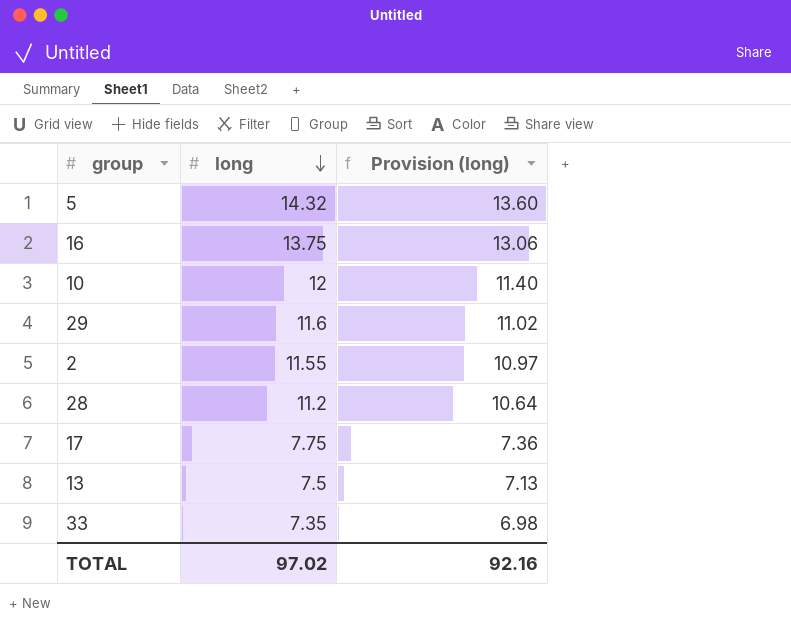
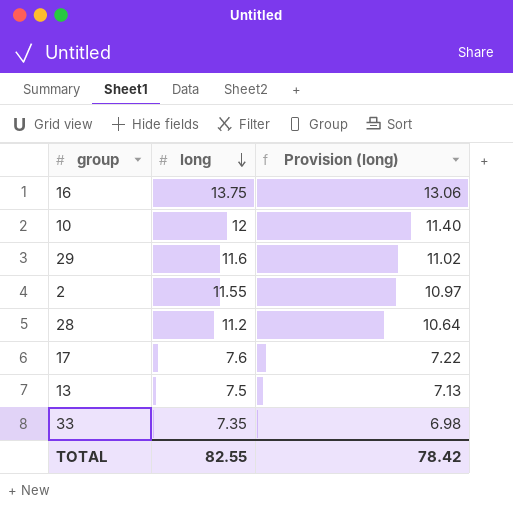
row 5: 14.32 | 13.60 -> none
17 | long: 7.75 -> 7.6
17 | Provision (long): 7.36 -> 7.22
TOTAL | long: 97.02 -> 82.55
TOTAL | Provision (long): 92.16 -> 78.42

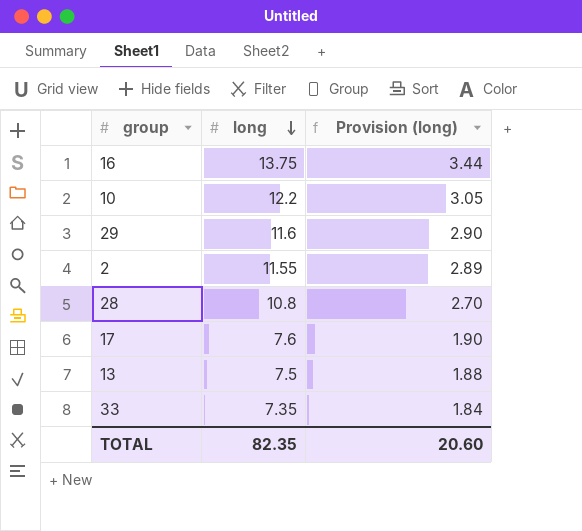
column Provision (long) | formula: [long] * 0.95 -> [long] * 0.25
10 | long: 12 -> 12.2
28 | long: 11.2 -> 10.8
TOTAL | long: 82.55 -> 82.35
TOTAL | Provision (long): 78.42 -> 20.60

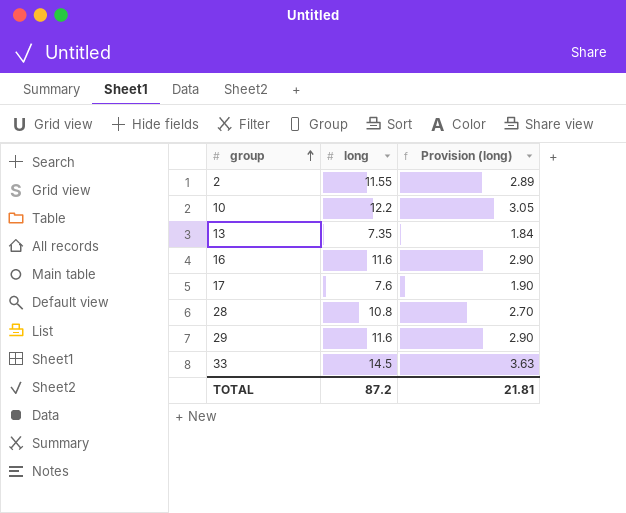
row order: long descending -> group ascending
13 | long: 7.5 -> 7.35
13 | Provision (long): 1.88 -> 1.84
16 | long: 13.75 -> 11.6
16 | Provision (long): 3.44 -> 2.90
33 | long: 7.35 -> 14.5
33 | Provision (long): 1.84 -> 3.63
TOTAL | long: 82.35 -> 87.2
TOTAL | Provision (long): 20.60 -> 21.81

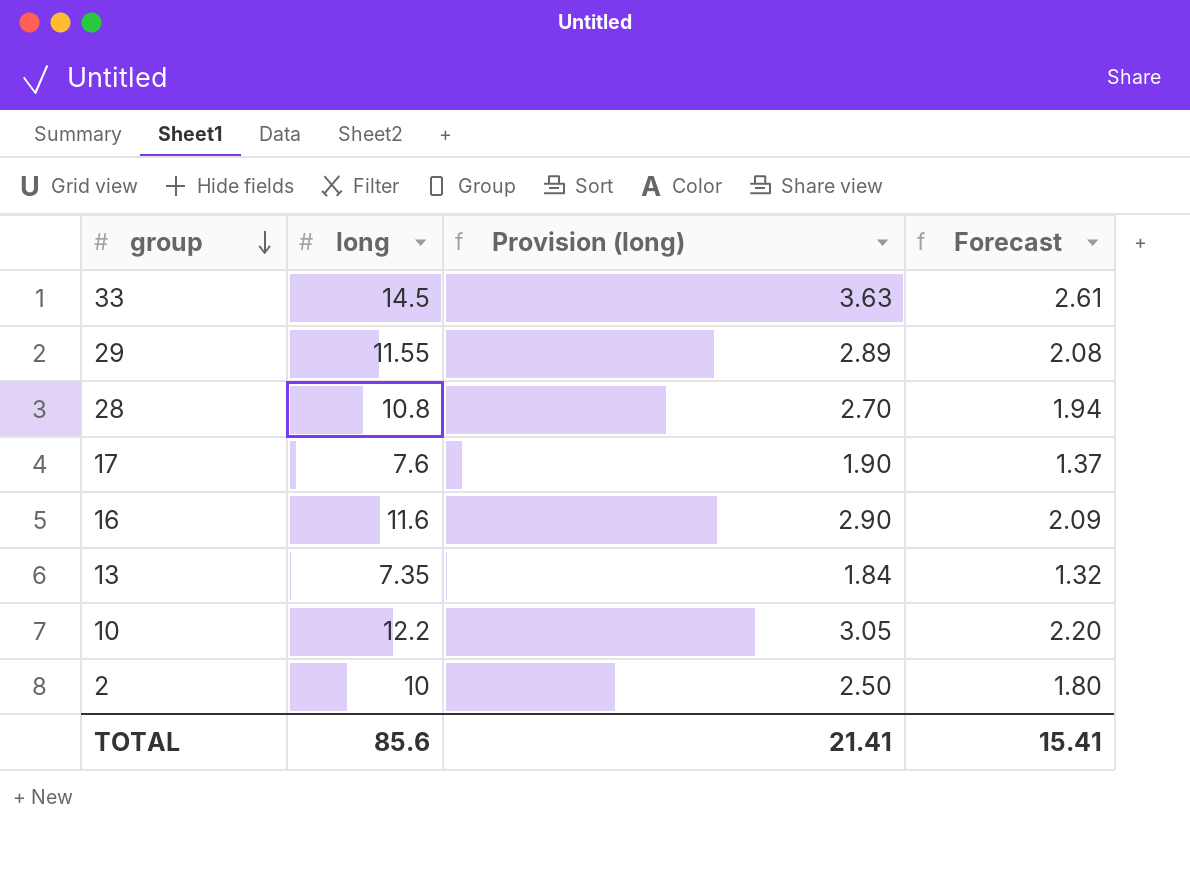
row order: group ascending -> group descending
column Forecast | formula: none -> [long] * 0.18
29 | long: 11.6 -> 11.55
29 | Provision (long): 2.90 -> 2.89
2 | long: 11.55 -> 10
2 | Provision (long): 2.89 -> 2.50
TOTAL | long: 87.2 -> 85.6
TOTAL | Provision (long): 21.81 -> 21.41

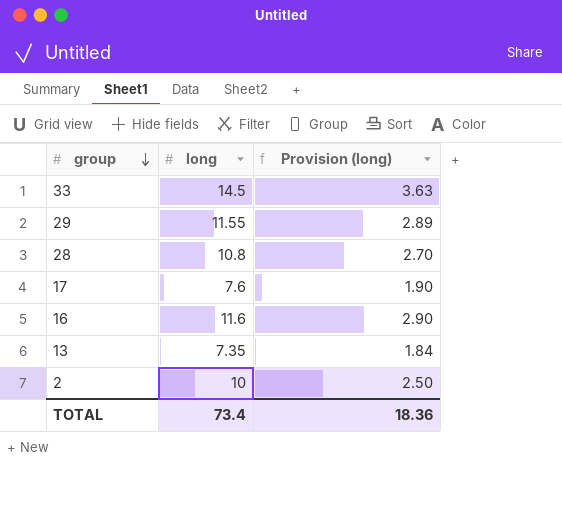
column Forecast | formula: [long] * 0.18 -> none
row 10: 12.2 | 3.05 | 2.20 -> none
TOTAL | long: 85.6 -> 73.4
TOTAL | Provision (long): 21.41 -> 18.36

